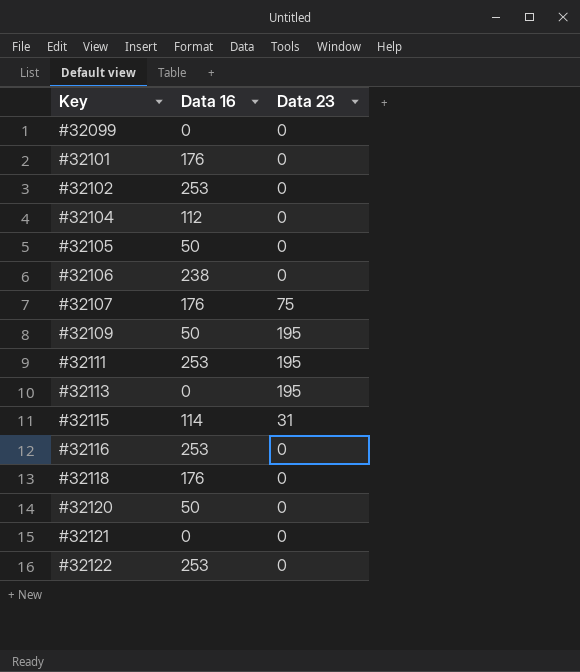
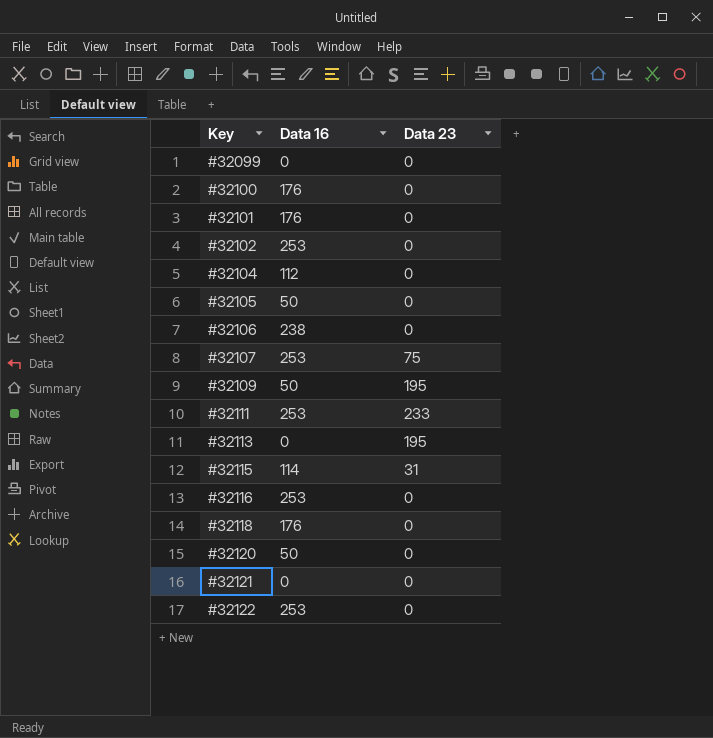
row #32100: none -> 176 | 0
#32107 | Data 16: 176 -> 253
#32111 | Data 23: 195 -> 233

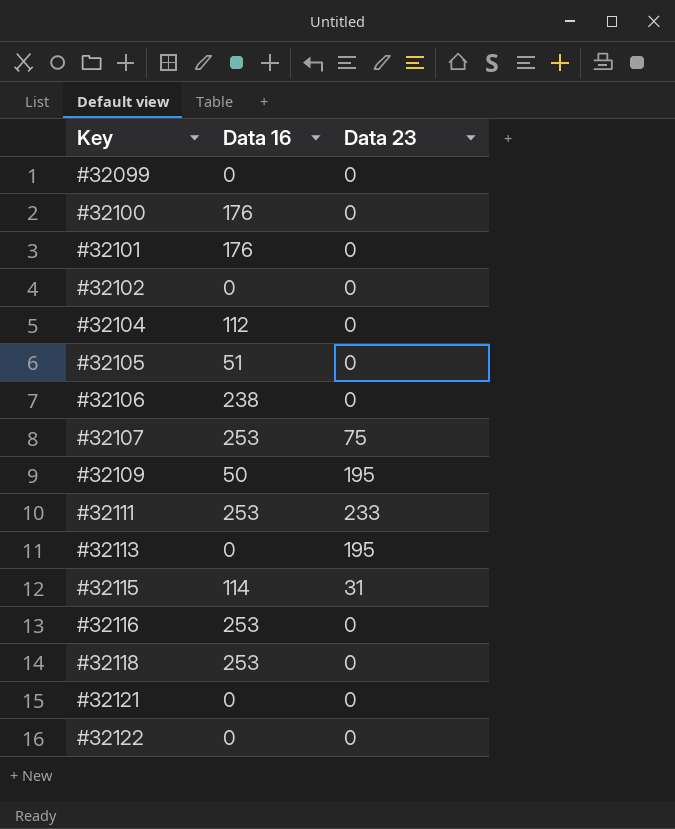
row #32120: 50 | 0 -> none
#32102 | Data 16: 253 -> 0
#32105 | Data 16: 50 -> 51
#32118 | Data 16: 176 -> 253
#32122 | Data 16: 253 -> 0

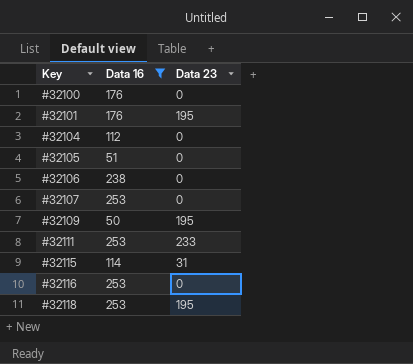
filter: none -> Data 16 != 0
#32101 | Data 23: 0 -> 195
#32107 | Data 23: 75 -> 0
#32118 | Data 23: 0 -> 195

